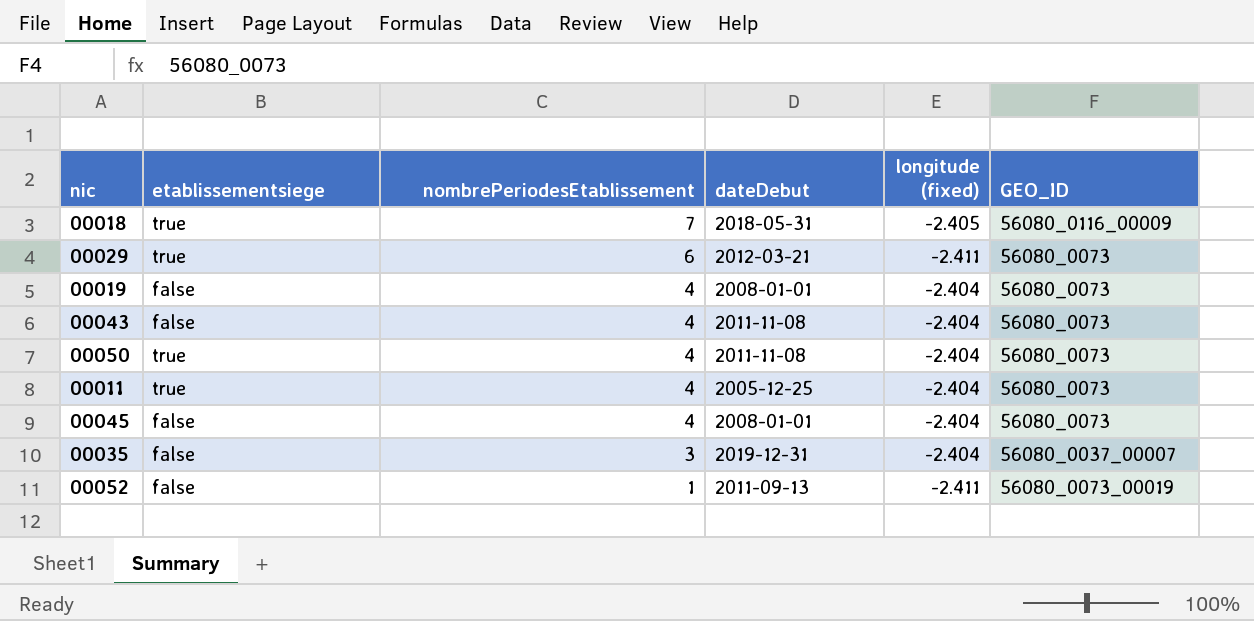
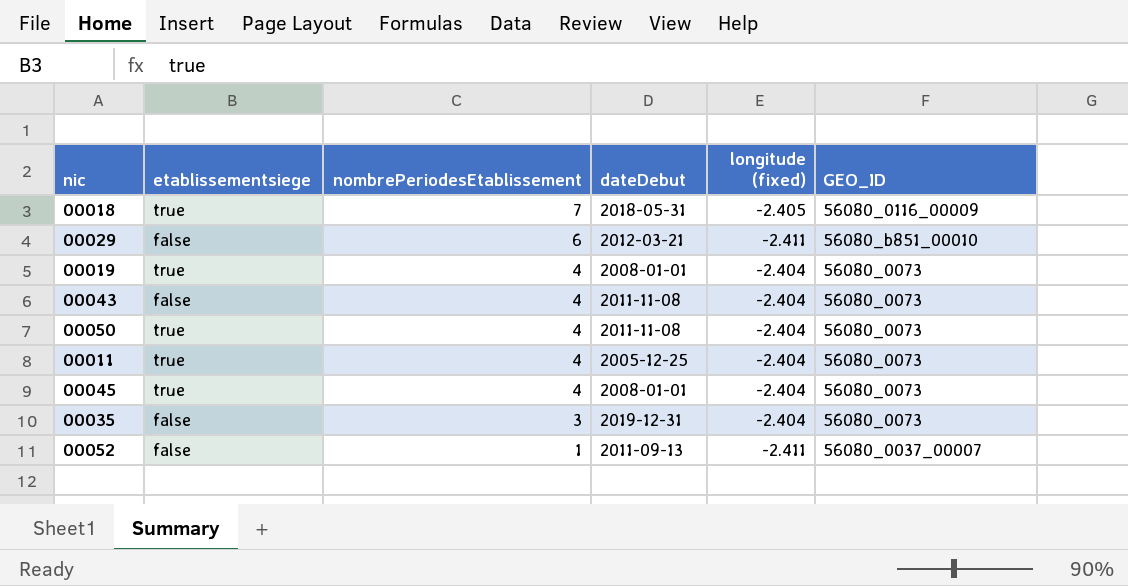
00029 | etablissementsiege: true -> false
00029 | GEO_ID: 56080_0073 -> 56080_b851_00010
00019 | etablissementsiege: false -> true
00045 | etablissementsiege: false -> true
00035 | GEO_ID: 56080_0037_00007 -> 56080_0073
00052 | GEO_ID: 56080_0073_00019 -> 56080_0037_00007

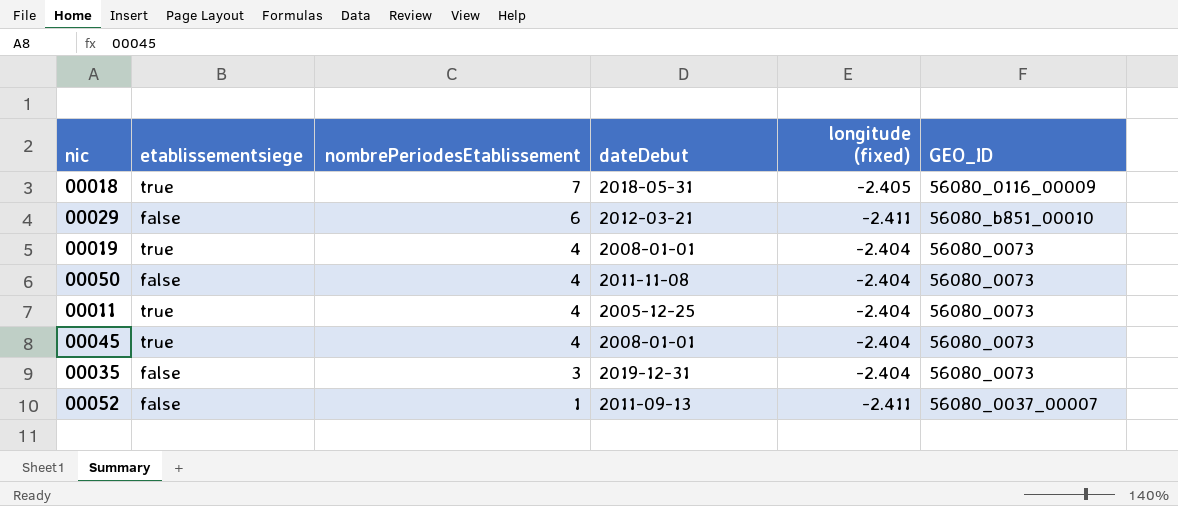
row 00043: false | 4 | 2011-11-08 | -2.404 | 56080_0073 -> none
00050 | etablissementsiege: true -> false

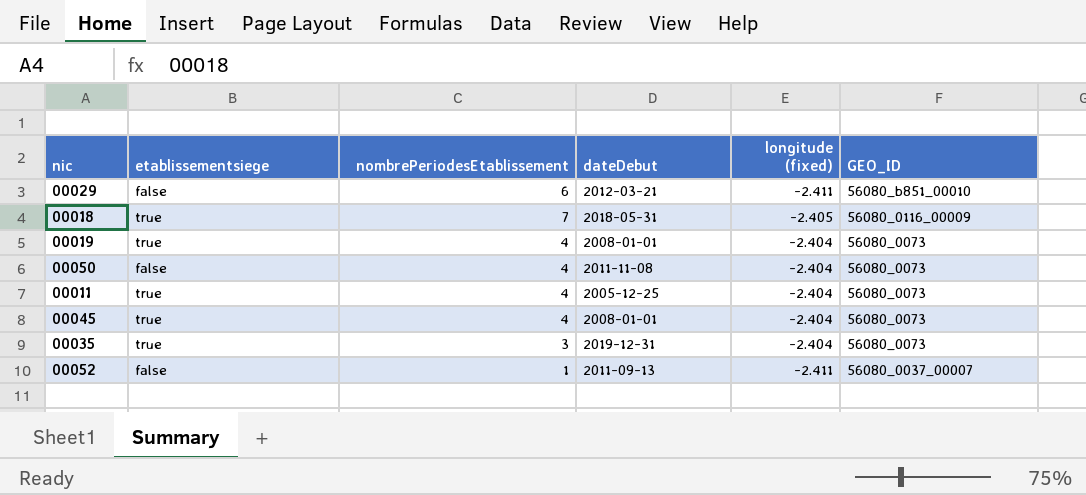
row order: nombrePeriodesEtablissement descending -> GEO_ID descending
00035 | etablissementsiege: false -> true

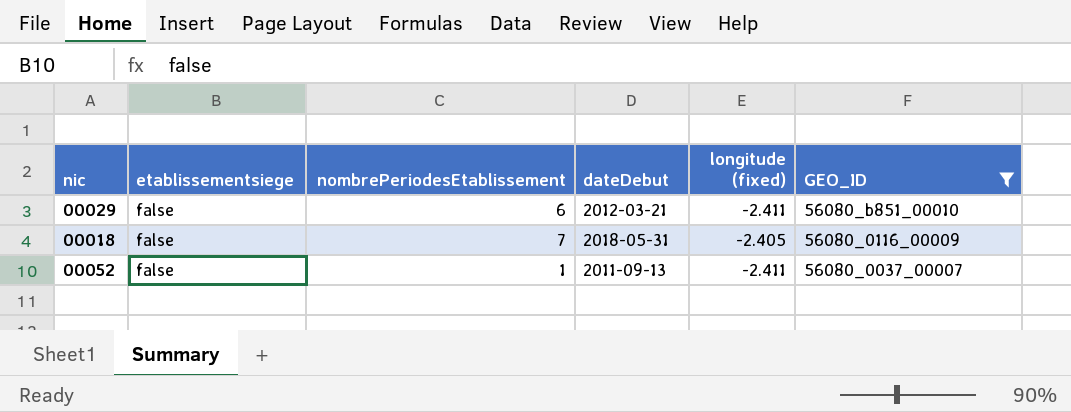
filter: none -> GEO_ID != 56080_0073
00018 | etablissementsiege: true -> false

